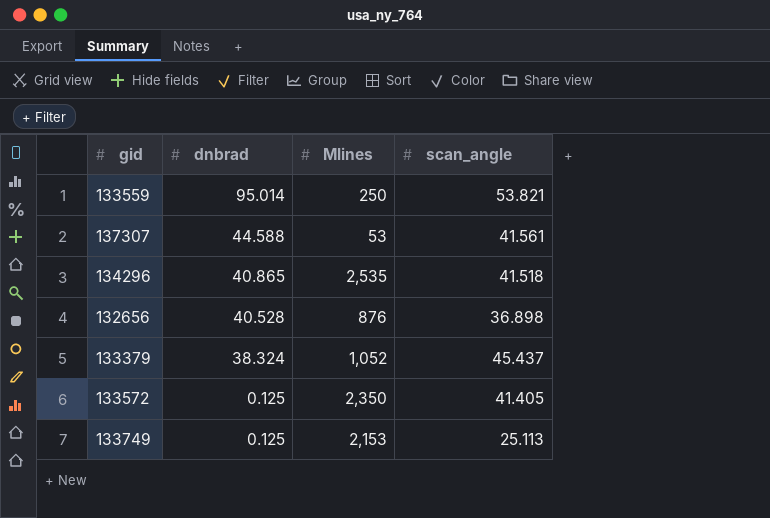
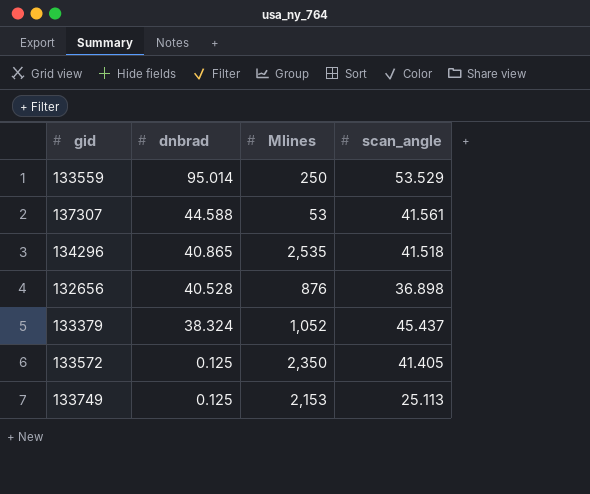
133559 | scan_angle: 53.821 -> 53.529

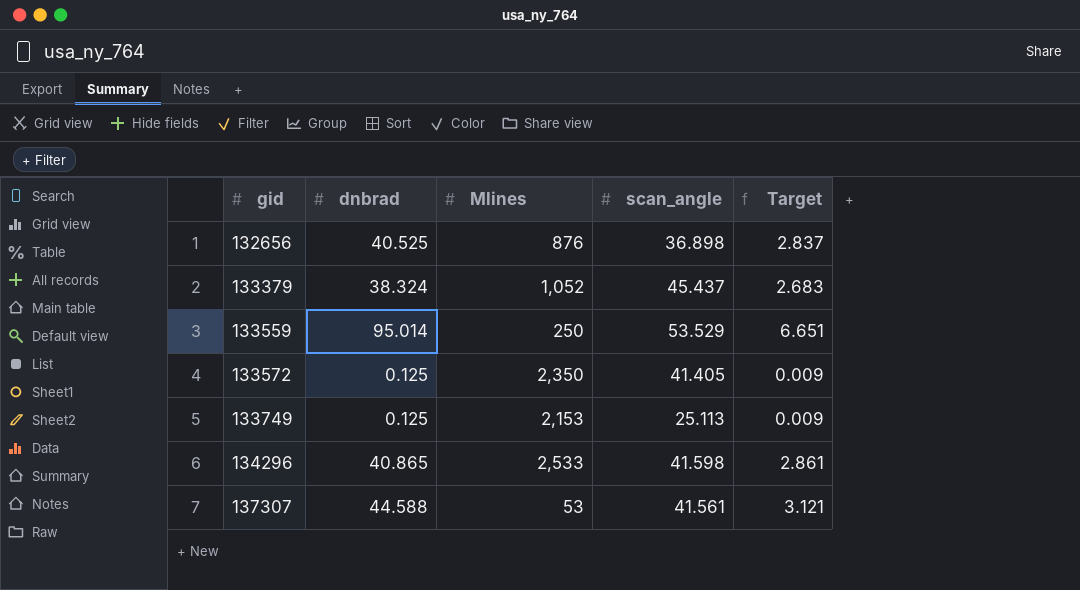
row order: dnbrad descending -> gid ascending
column Target | formula: none -> [dnbrad] * 0.07
132656 | dnbrad: 40.528 -> 40.525
134296 | Mlines: 2,535 -> 2,533
134296 | scan_angle: 41.518 -> 41.598

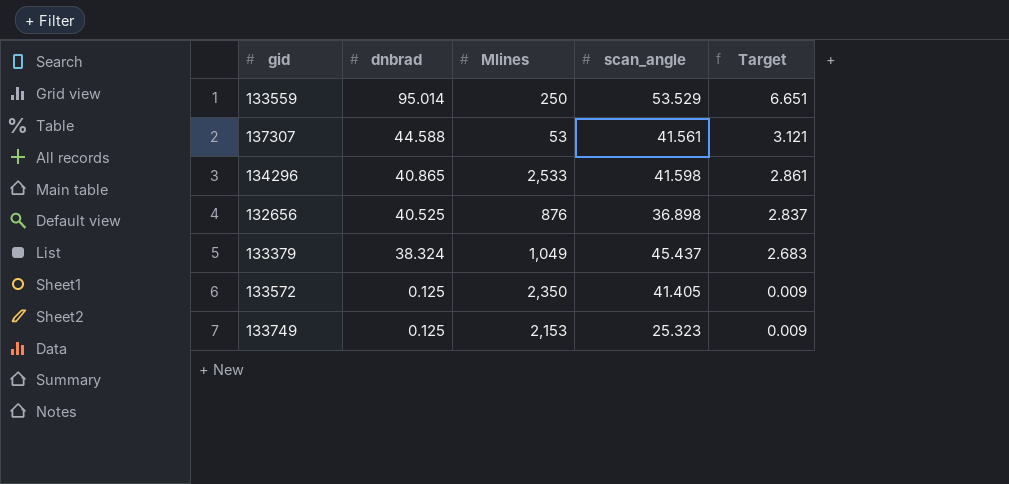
row order: gid ascending -> dnbrad descending
133379 | Mlines: 1,052 -> 1,049
133749 | scan_angle: 25.113 -> 25.323

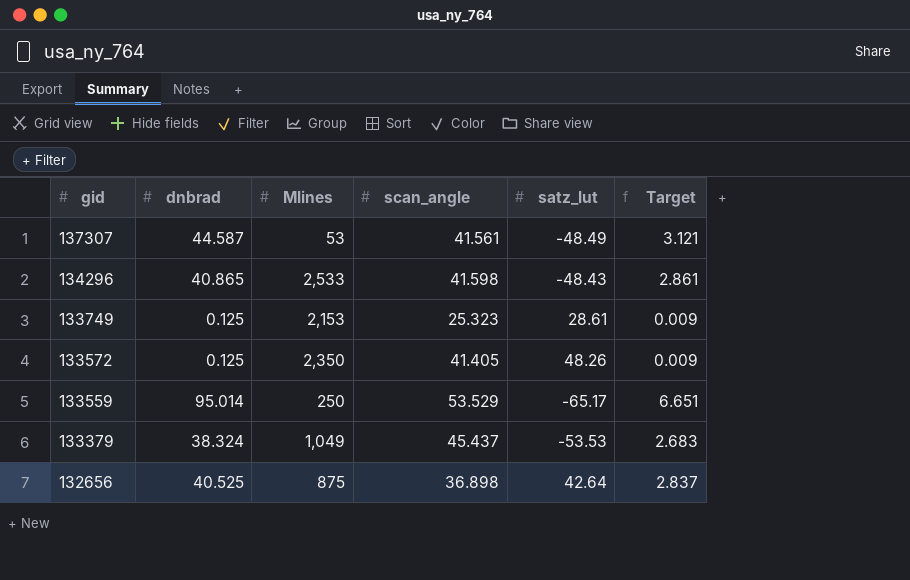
row order: dnbrad descending -> gid descending
column satz_lut | position: none -> 5
137307 | dnbrad: 44.588 -> 44.587
132656 | Mlines: 876 -> 875

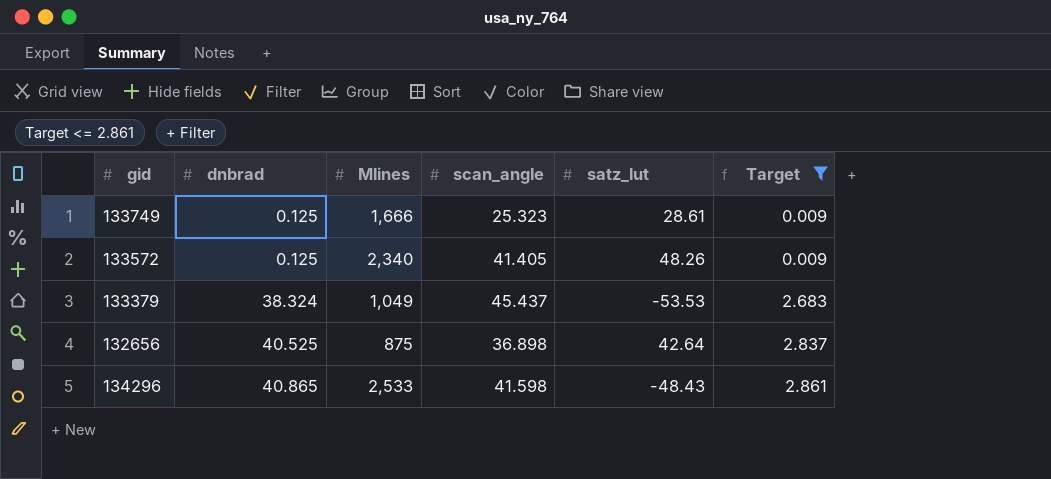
filter: none -> Target <= 2.861
row order: gid descending -> dnbrad ascending
133749 | Mlines: 2,153 -> 1,666
133572 | Mlines: 2,350 -> 2,340

